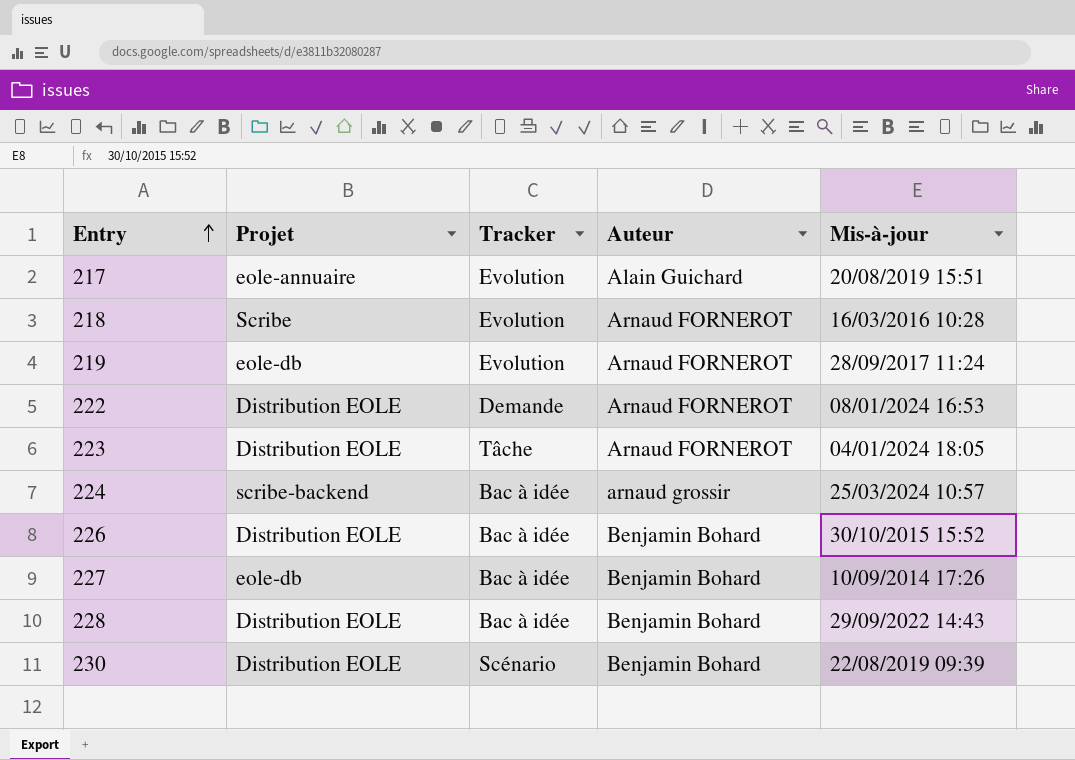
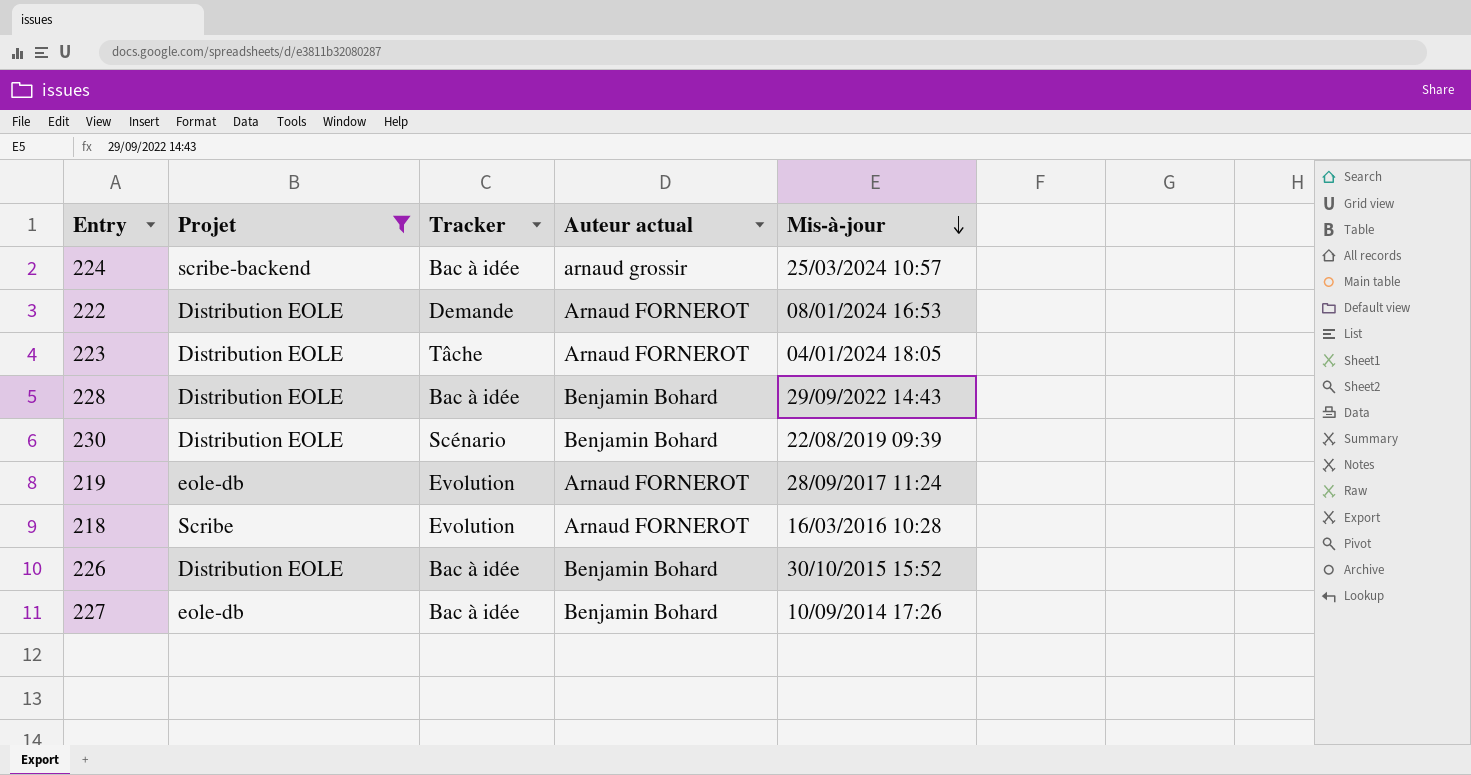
filter: none -> Projet != eole-annuaire
row order: Entry ascending -> Mis-à-jour descending
column name: Auteur -> Auteur actual

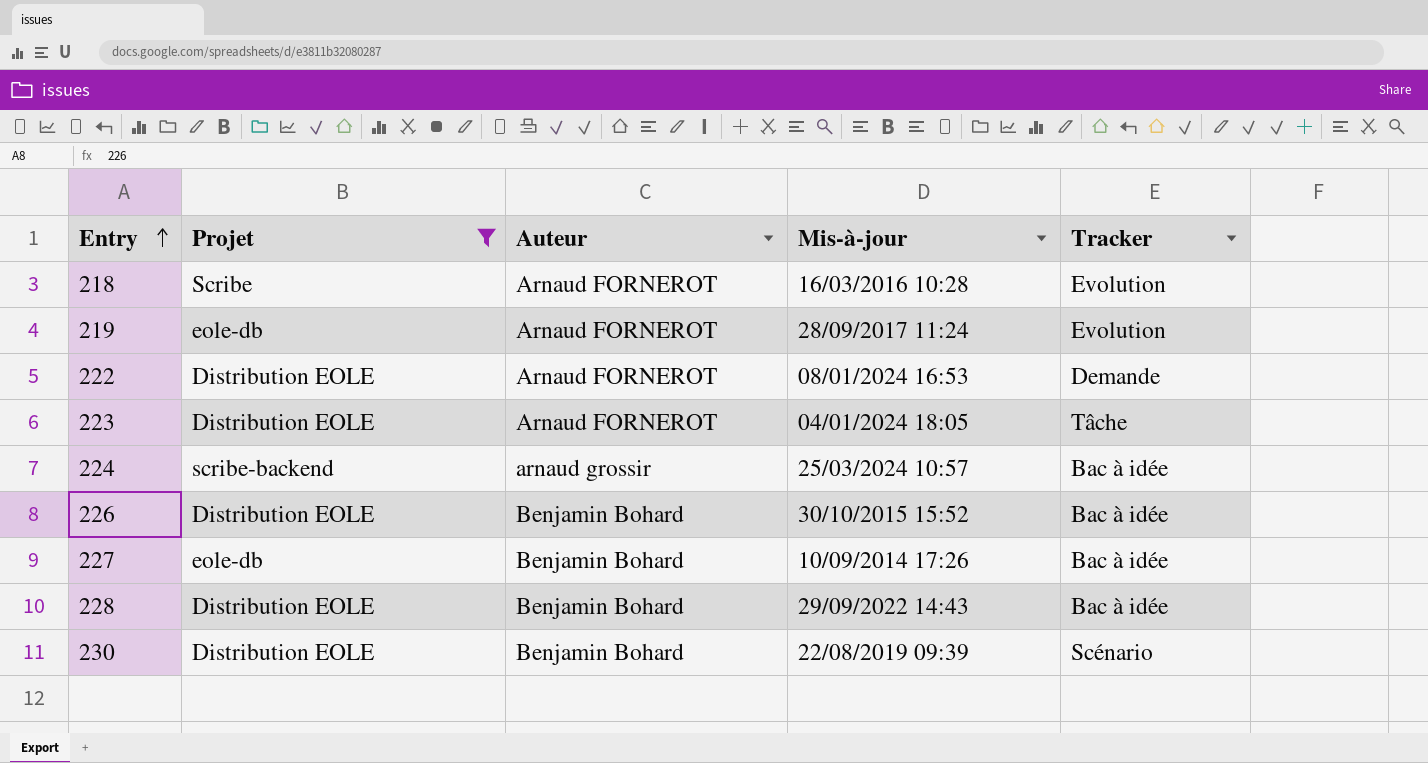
row order: Mis-à-jour descending -> Entry ascending
column name: Auteur actual -> Auteur
column Tracker | position: 3 -> 5

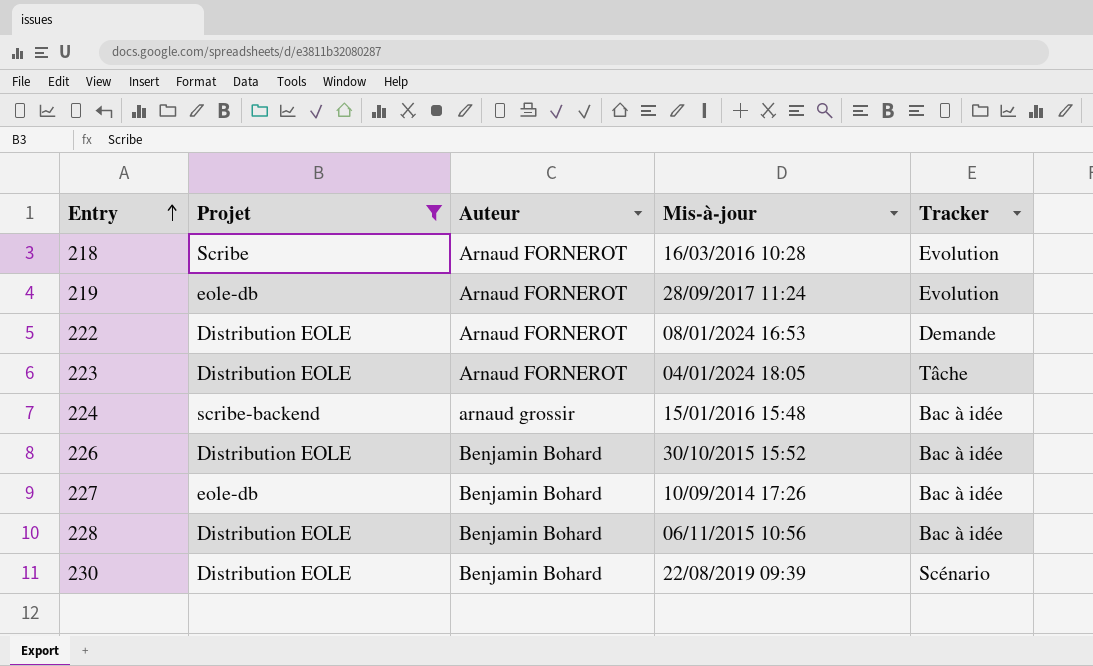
224 | Mis-à-jour: 25/03/2024 10:57 -> 15/01/2016 15:48
228 | Mis-à-jour: 29/09/2022 14:43 -> 06/11/2015 10:56

